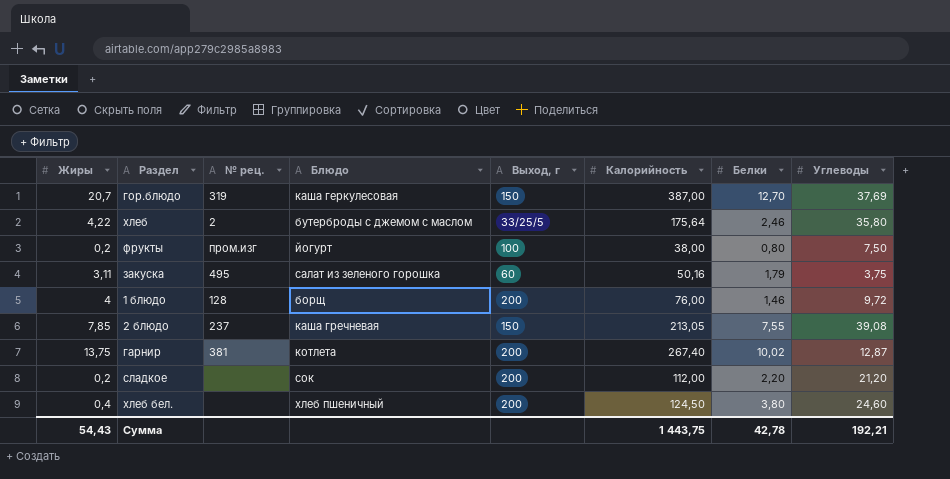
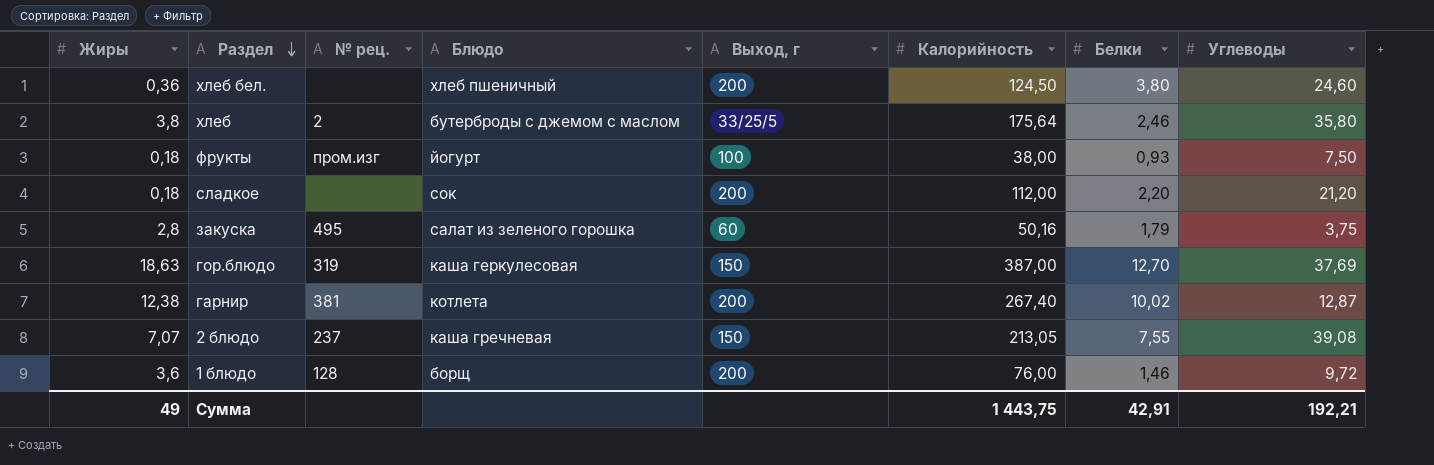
row order: none -> Раздел descending
хлеб бел. | Жиры: 0,4 -> 0,36
хлеб | Жиры: 4,22 -> 3,8
фрукты | Жиры: 0,2 -> 0,18
фрукты | Белки: 0,80 -> 0,93
сладкое | Жиры: 0,2 -> 0,18
закуска | Жиры: 3,11 -> 2,8
гор.блюдо | Жиры: 20,7 -> 18,63
гарнир | Жиры: 13,75 -> 12,38
2 блюдо | Жиры: 7,85 -> 7,07
1 блюдо | Жиры: 4 -> 3,6
Сумма | Жиры: 54,43 -> 49
Сумма | Белки: 42,78 -> 42,91

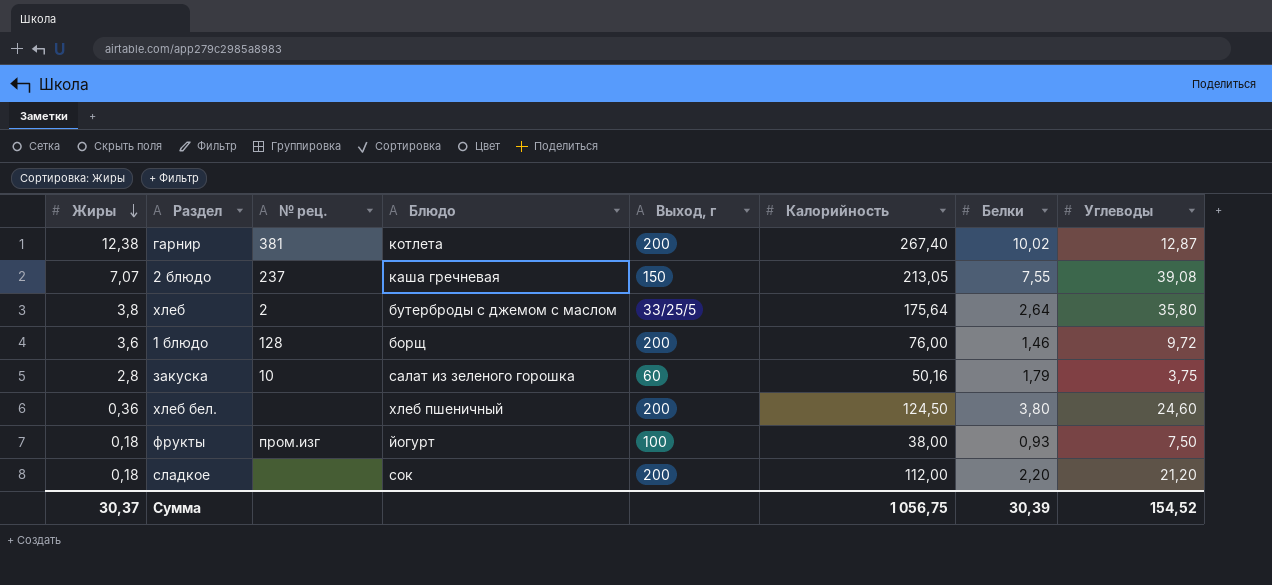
row order: Раздел descending -> Жиры descending
row гор.блюдо: 18,63 | 319 | каша геркулесовая | 150 | 387,00 | 12,70 | 37,69 -> none
хлеб | Белки: 2,46 -> 2,64
закуска | № рец.: 495 -> 10
Сумма | Жиры: 49 -> 30,37
Сумма | Калорийность: 1 443,75 -> 1 056,75
Сумма | Белки: 42,91 -> 30,39
Сумма | Углеводы: 192,21 -> 154,52

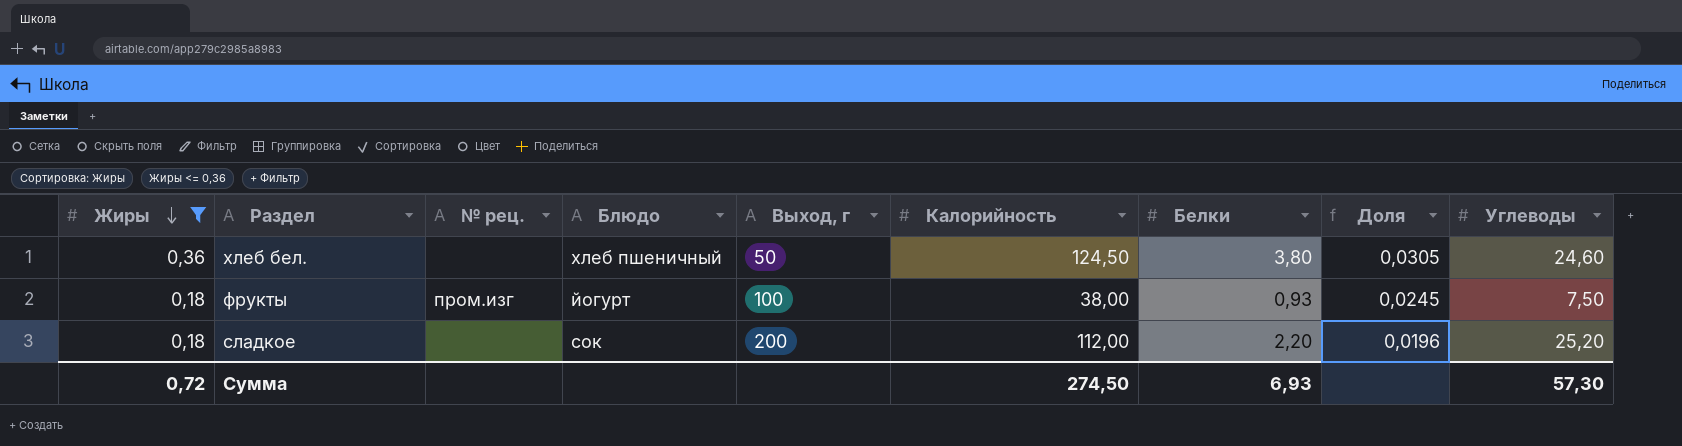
filter: none -> Жиры <= 0,36
column Доля | formula: none -> [Белки] / [Калорийность]
хлеб бел. | Выход, г: 200 -> 50
сладкое | Углеводы: 21,20 -> 25,20
Сумма | Жиры: 30,37 -> 0,72
Сумма | Калорийность: 1 056,75 -> 274,50
Сумма | Белки: 30,39 -> 6,93
Сумма | Углеводы: 154,52 -> 57,30

